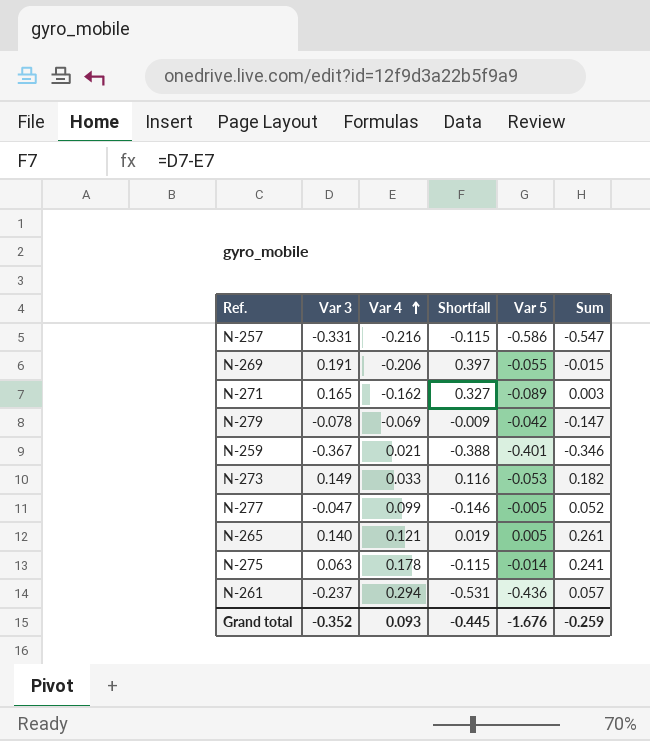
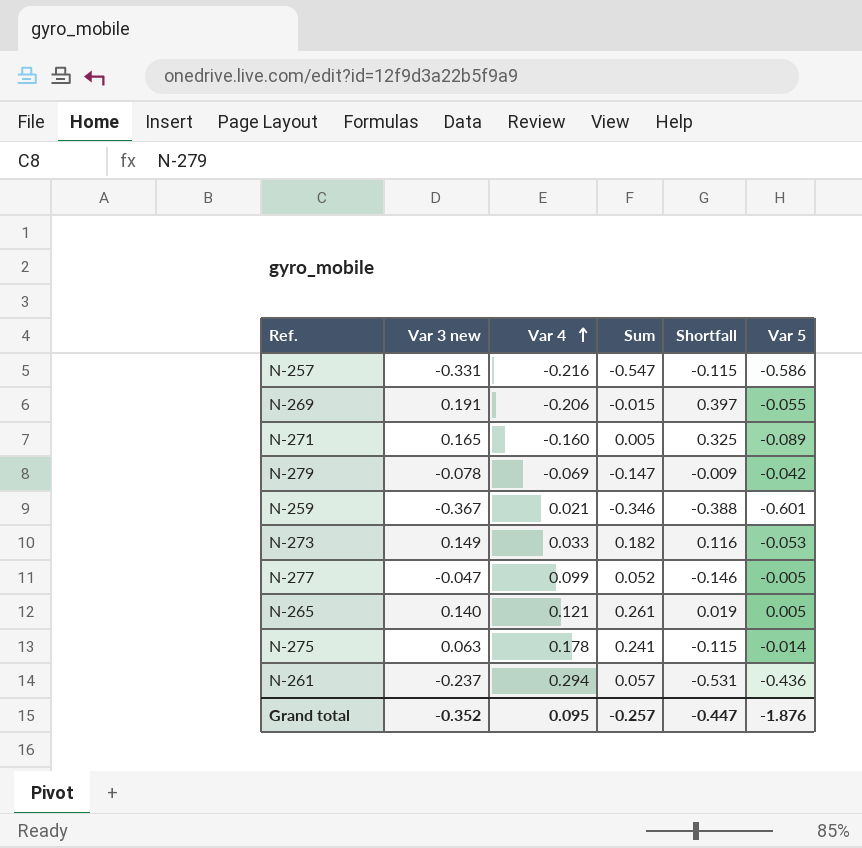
column name: Var 3 -> Var 3 new
column Sum | position: 6 -> 4
N-271 | Var 4: -0.162 -> -0.160
N-271 | Sum: 0.003 -> 0.005
N-271 | Shortfall: 0.327 -> 0.325
N-259 | Var 5: -0.401 -> -0.601
Grand total | Var 4: 0.093 -> 0.095
Grand total | Sum: -0.259 -> -0.257
Grand total | Shortfall: -0.445 -> -0.447
Grand total | Var 5: -1.676 -> -1.876

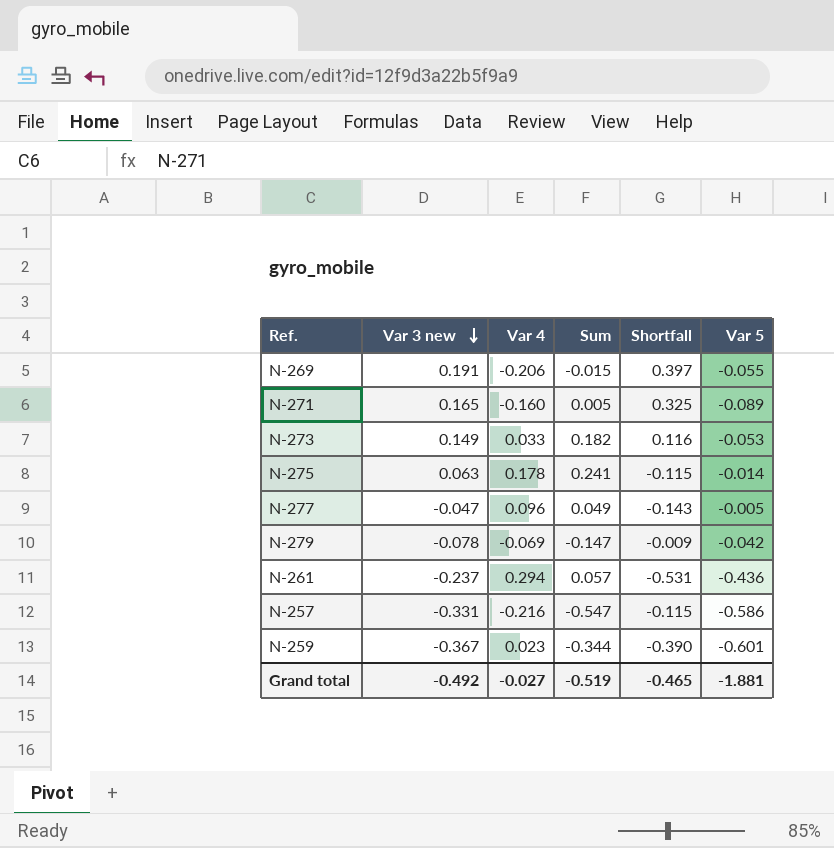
row order: Var 4 ascending -> Var 3 new descending
row N-265: 0.140 | 0.121 | 0.261 | 0.019 | 0.005 -> none
N-277 | Var 4: 0.099 -> 0.096
N-277 | Sum: 0.052 -> 0.049
N-277 | Shortfall: -0.146 -> -0.143
N-259 | Var 4: 0.021 -> 0.023
N-259 | Sum: -0.346 -> -0.344
N-259 | Shortfall: -0.388 -> -0.390
Grand total | Var 3 new: -0.352 -> -0.492
Grand total | Var 4: 0.095 -> -0.027
Grand total | Sum: -0.257 -> -0.519
Grand total | Shortfall: -0.447 -> -0.465
Grand total | Var 5: -1.876 -> -1.881

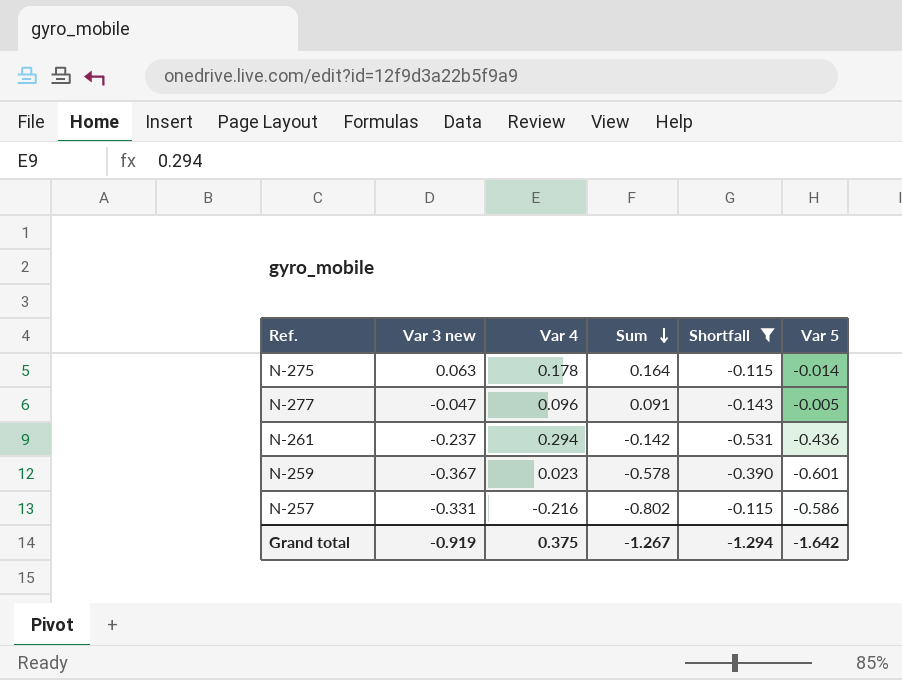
filter: none -> Shortfall <= -0.115
row order: Var 3 new descending -> Sum descending
column Sum | formula: [Var 3 new] + [Var 4] -> [Var 4] + [Var 5]
Grand total | Var 3 new: -0.492 -> -0.919
Grand total | Var 4: -0.027 -> 0.375
Grand total | Sum: -0.519 -> -1.267
Grand total | Shortfall: -0.465 -> -1.294
Grand total | Var 5: -1.881 -> -1.642

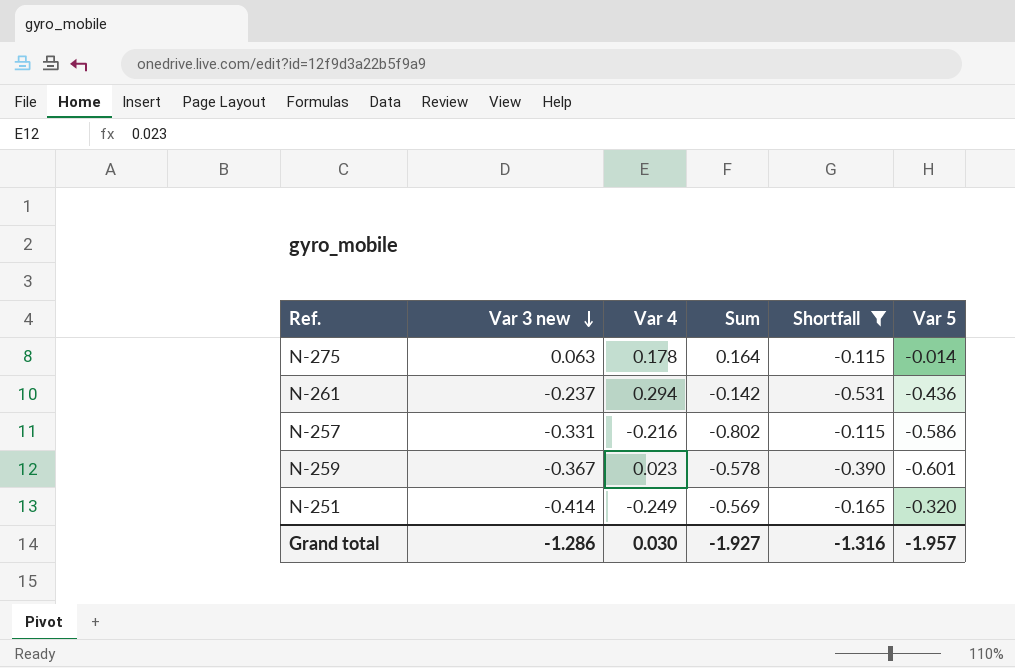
row order: Sum descending -> Var 3 new descending
row N-277: -0.047 | 0.096 | 0.091 | -0.143 | -0.005 -> none
row N-251: none -> -0.414 | -0.249 | -0.569 | -0.165 | -0.320
Grand total | Var 3 new: -0.919 -> -1.286
Grand total | Var 4: 0.375 -> 0.030
Grand total | Sum: -1.267 -> -1.927
Grand total | Shortfall: -1.294 -> -1.316
Grand total | Var 5: -1.642 -> -1.957

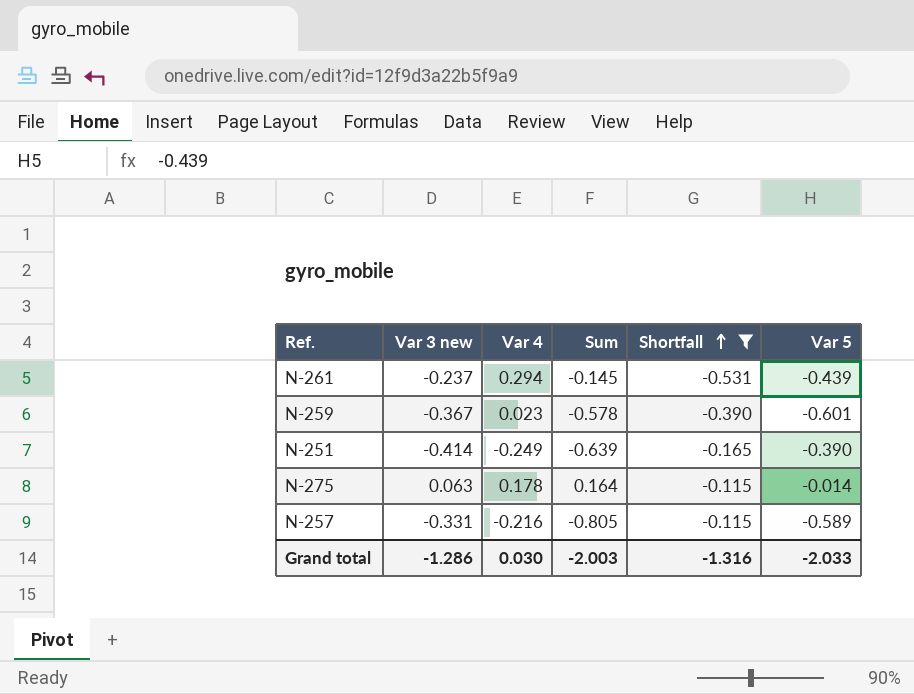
row order: Var 3 new descending -> Shortfall ascending
N-261 | Sum: -0.142 -> -0.145
N-261 | Var 5: -0.436 -> -0.439
N-251 | Sum: -0.569 -> -0.639
N-251 | Var 5: -0.320 -> -0.390
N-257 | Sum: -0.802 -> -0.805
N-257 | Var 5: -0.586 -> -0.589
Grand total | Sum: -1.927 -> -2.003
Grand total | Var 5: -1.957 -> -2.033

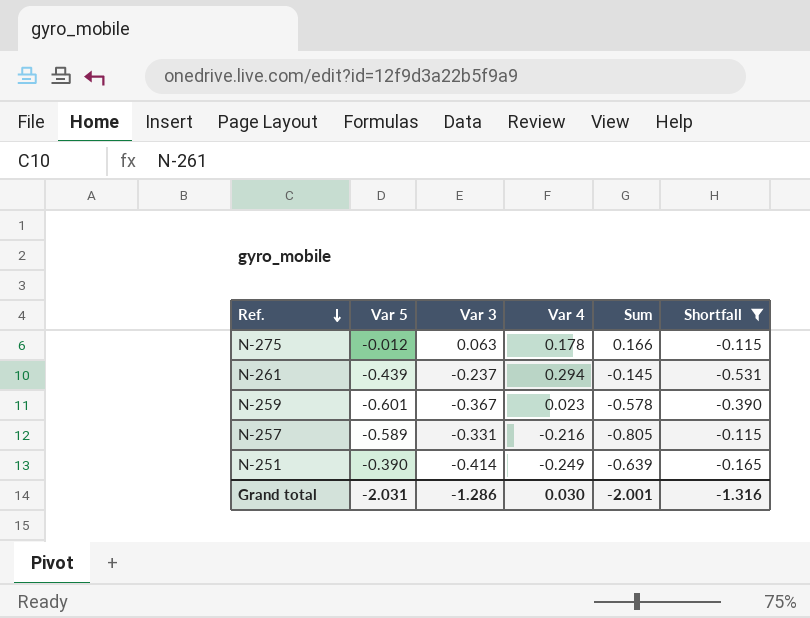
row order: Shortfall ascending -> Ref. descending
column Var 5 | position: 6 -> 2
column name: Var 3 new -> Var 3
N-275 | Var 5: -0.014 -> -0.012
N-275 | Sum: 0.164 -> 0.166
Grand total | Var 5: -2.033 -> -2.031
Grand total | Sum: -2.003 -> -2.001

